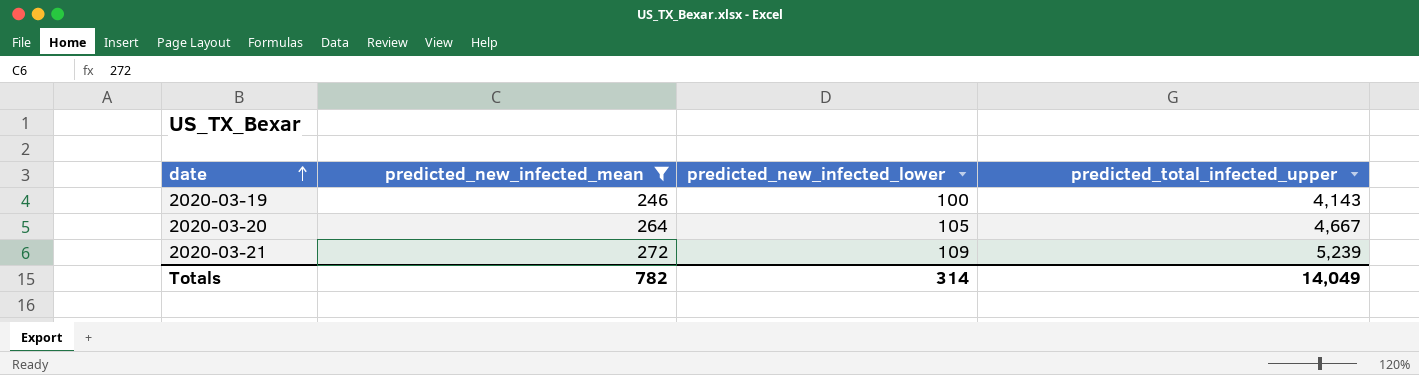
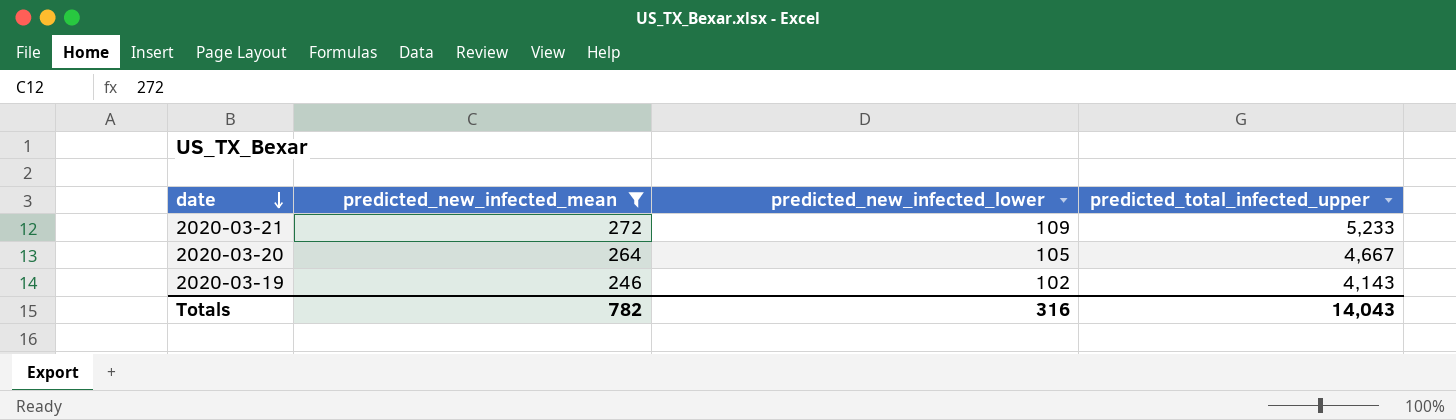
row order: date ascending -> date descending
2020-03-21 | predicted_total_infected_upper: 5,239 -> 5,233
2020-03-19 | predicted_new_infected_lower: 100 -> 102
Totals | predicted_new_infected_lower: 314 -> 316
Totals | predicted_total_infected_upper: 14,049 -> 14,043

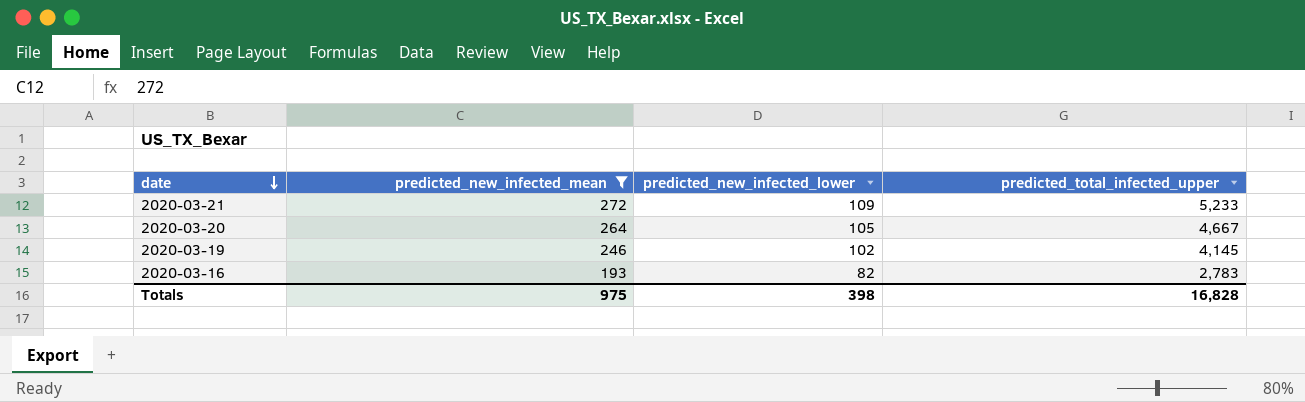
2020-03-19 | predicted_total_infected_upper: 4,143 -> 4,145
row 2020-03-16: none -> 193 | 82 | 2,783
Totals | predicted_new_infected_mean: 782 -> 975
Totals | predicted_new_infected_lower: 316 -> 398
Totals | predicted_total_infected_upper: 14,043 -> 16,828

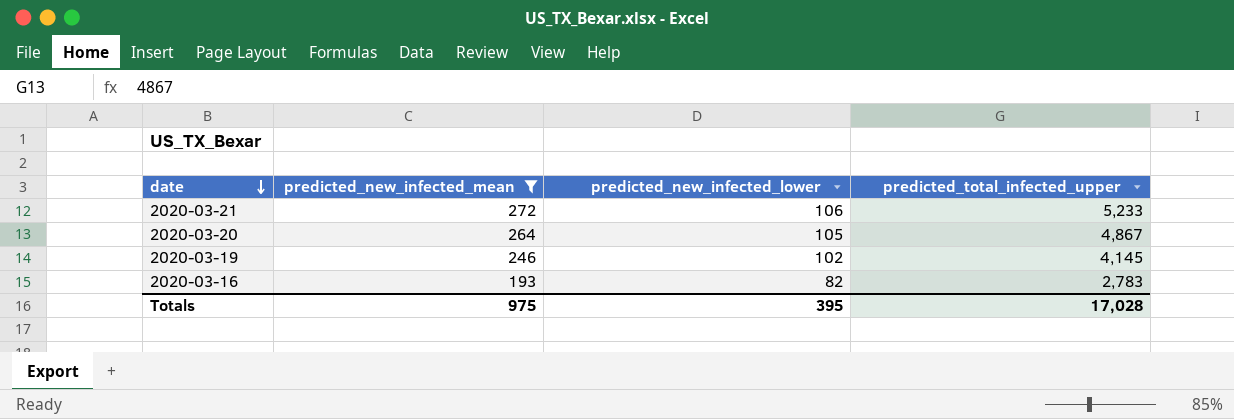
2020-03-21 | predicted_new_infected_lower: 109 -> 106
2020-03-20 | predicted_total_infected_upper: 4,667 -> 4,867
Totals | predicted_new_infected_lower: 398 -> 395
Totals | predicted_total_infected_upper: 16,828 -> 17,028

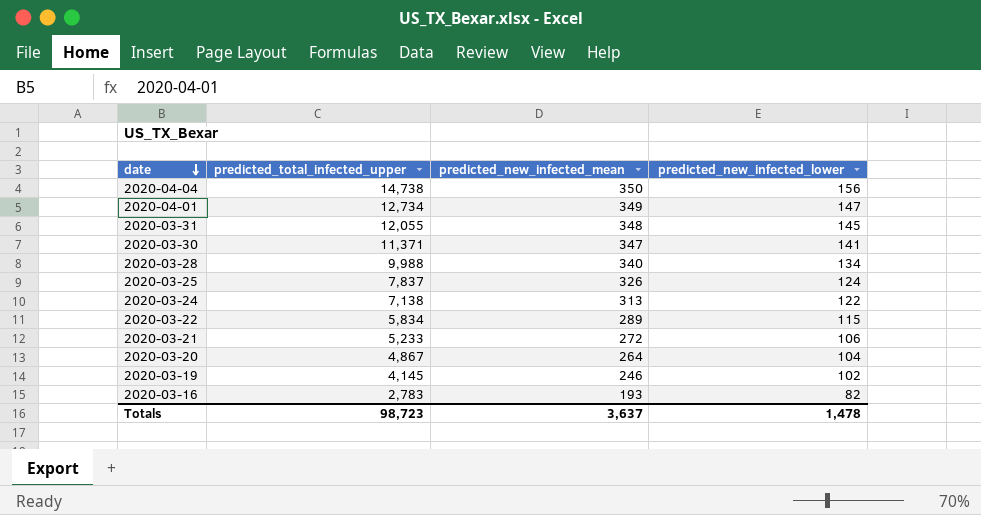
filter: predicted_new_infected_mean <= 272 -> none
column predicted_total_infected_upper | position: 4 -> 2
2020-03-20 | predicted_new_infected_lower: 105 -> 104
Totals | predicted_total_infected_upper: 17,028 -> 98,723
Totals | predicted_new_infected_mean: 975 -> 3,637
Totals | predicted_new_infected_lower: 395 -> 1,478

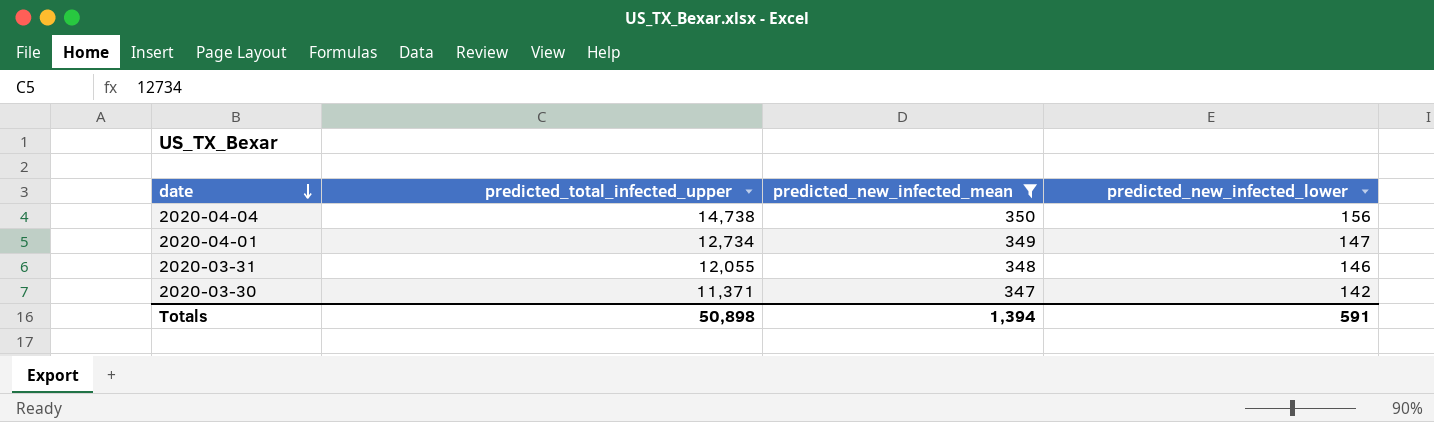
filter: none -> predicted_new_infected_mean >= 347
2020-03-31 | predicted_new_infected_lower: 145 -> 146
2020-03-30 | predicted_new_infected_lower: 141 -> 142
Totals | predicted_total_infected_upper: 98,723 -> 50,898
Totals | predicted_new_infected_mean: 3,637 -> 1,394
Totals | predicted_new_infected_lower: 1,478 -> 591

